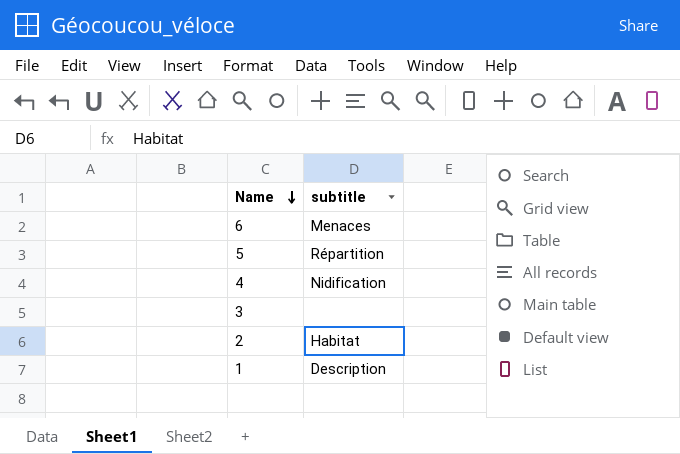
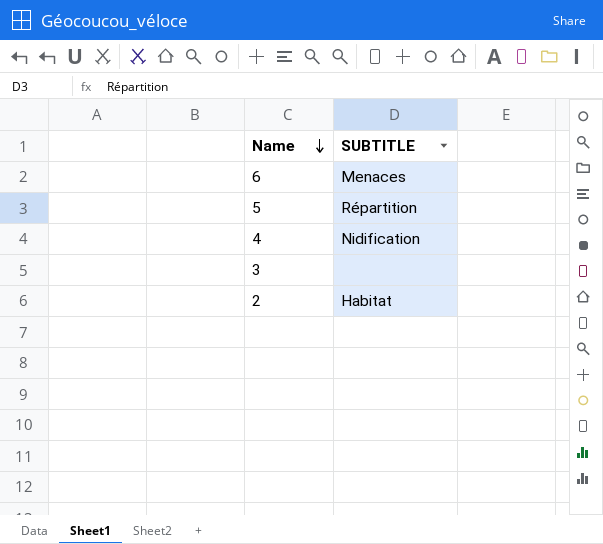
column name: subtitle -> SUBTITLE
row 1: Description -> none

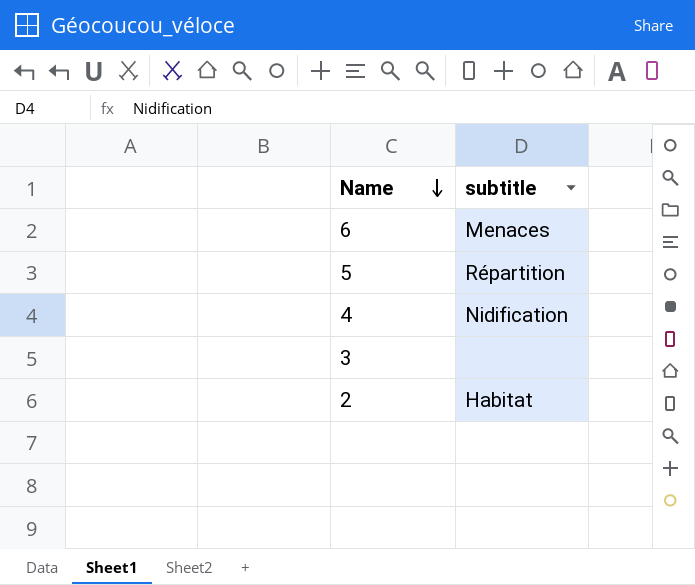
column name: SUBTITLE -> subtitle

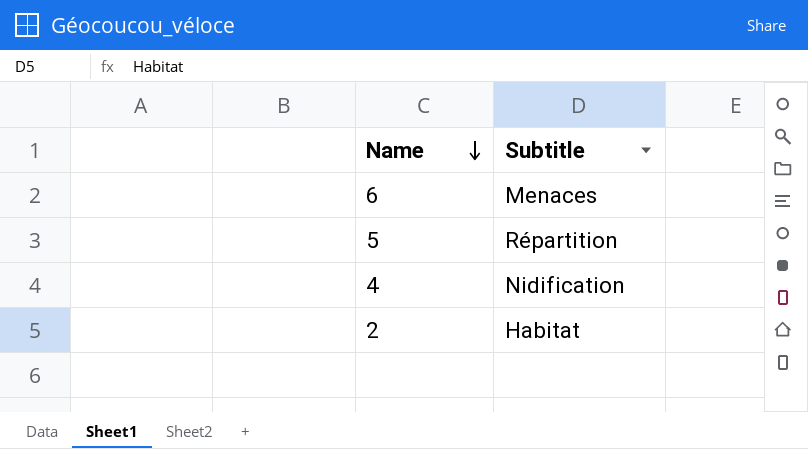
column name: subtitle -> Subtitle
row 3: none -> none

